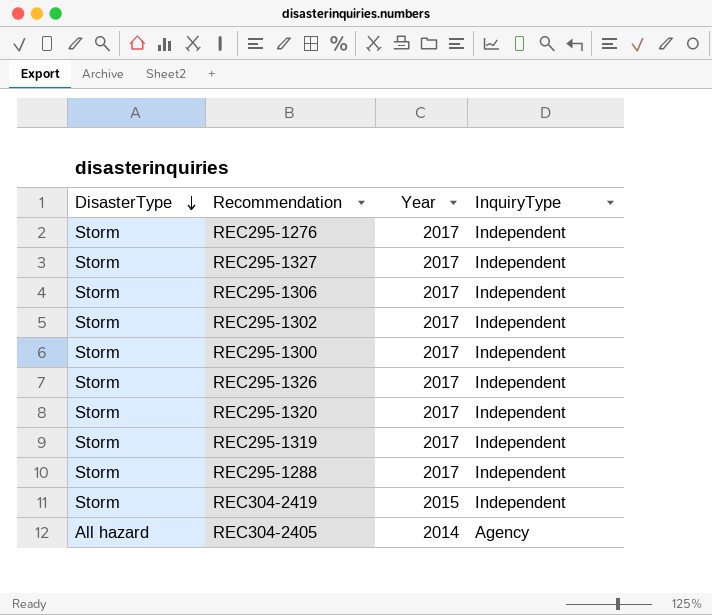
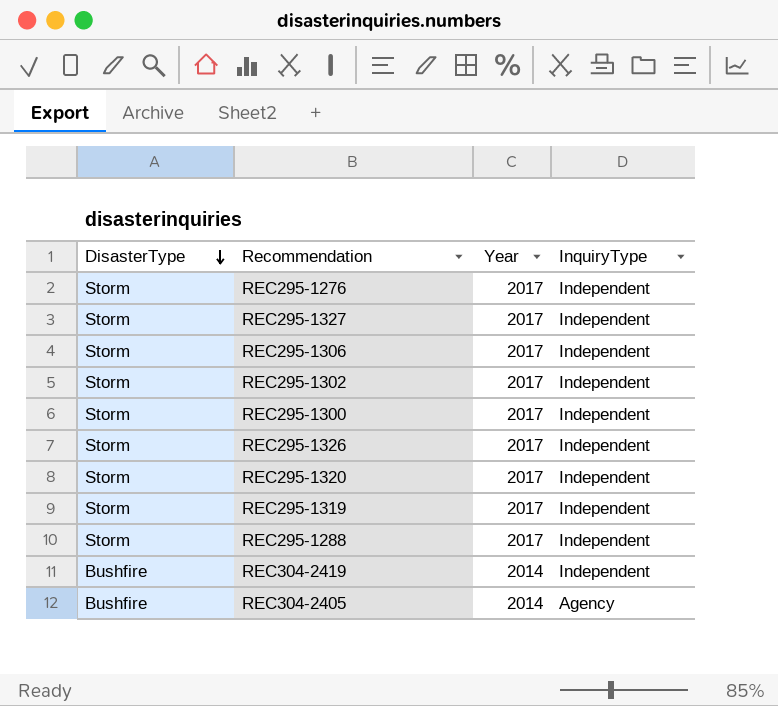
REC304-2419 | DisasterType: Storm -> Bushfire
REC304-2419 | Year: 2015 -> 2014
REC304-2405 | DisasterType: All hazard -> Bushfire

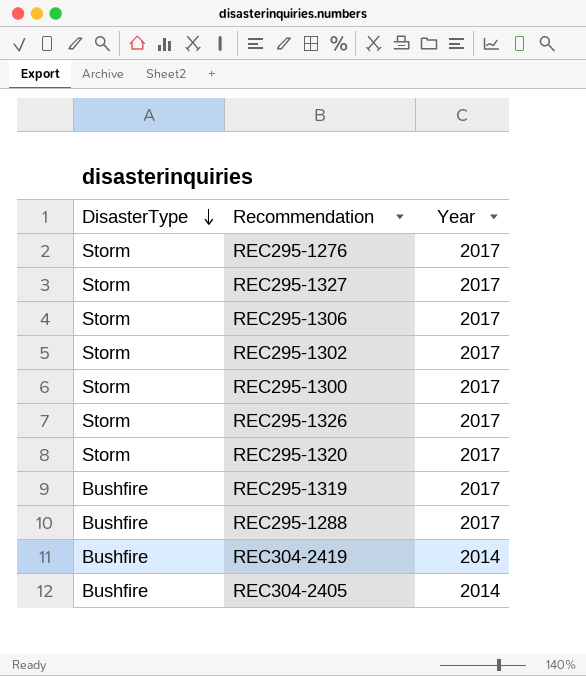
column InquiryType | position: 4 -> none
REC295-1319 | DisasterType: Storm -> Bushfire
REC295-1288 | DisasterType: Storm -> Bushfire

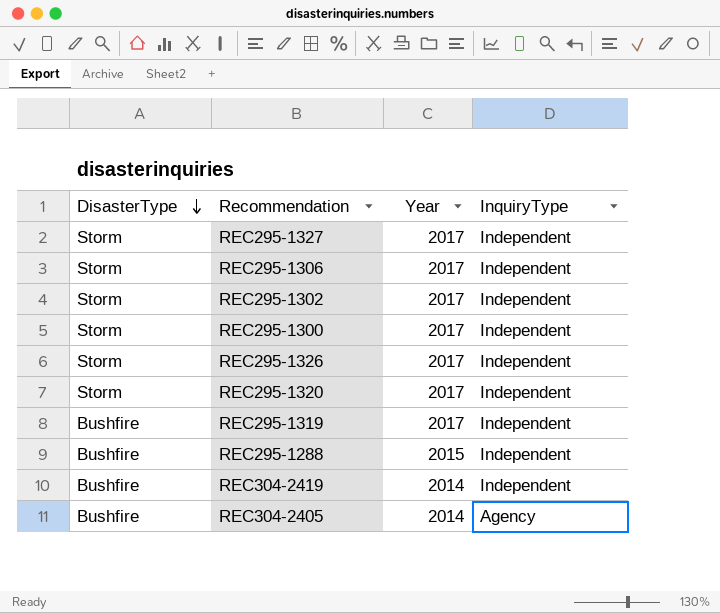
column InquiryType | position: none -> 4
row REC295-1276: Storm | 2017 -> none
REC295-1288 | Year: 2017 -> 2015

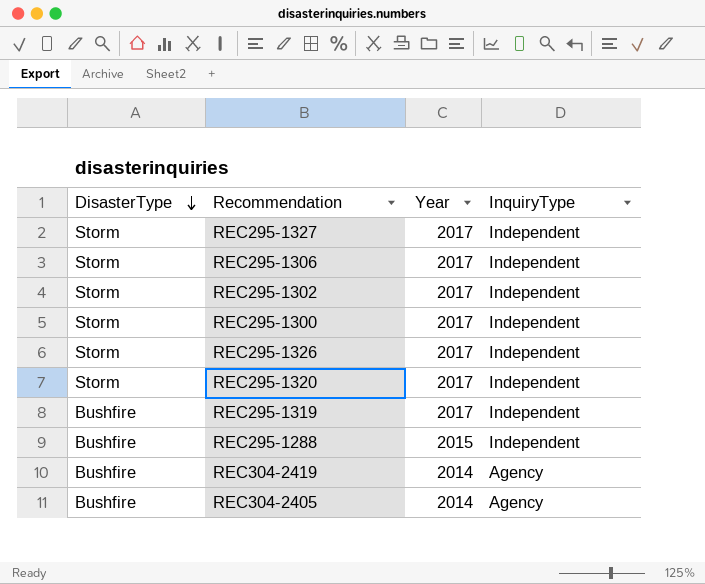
REC304-2419 | InquiryType: Independent -> Agency

